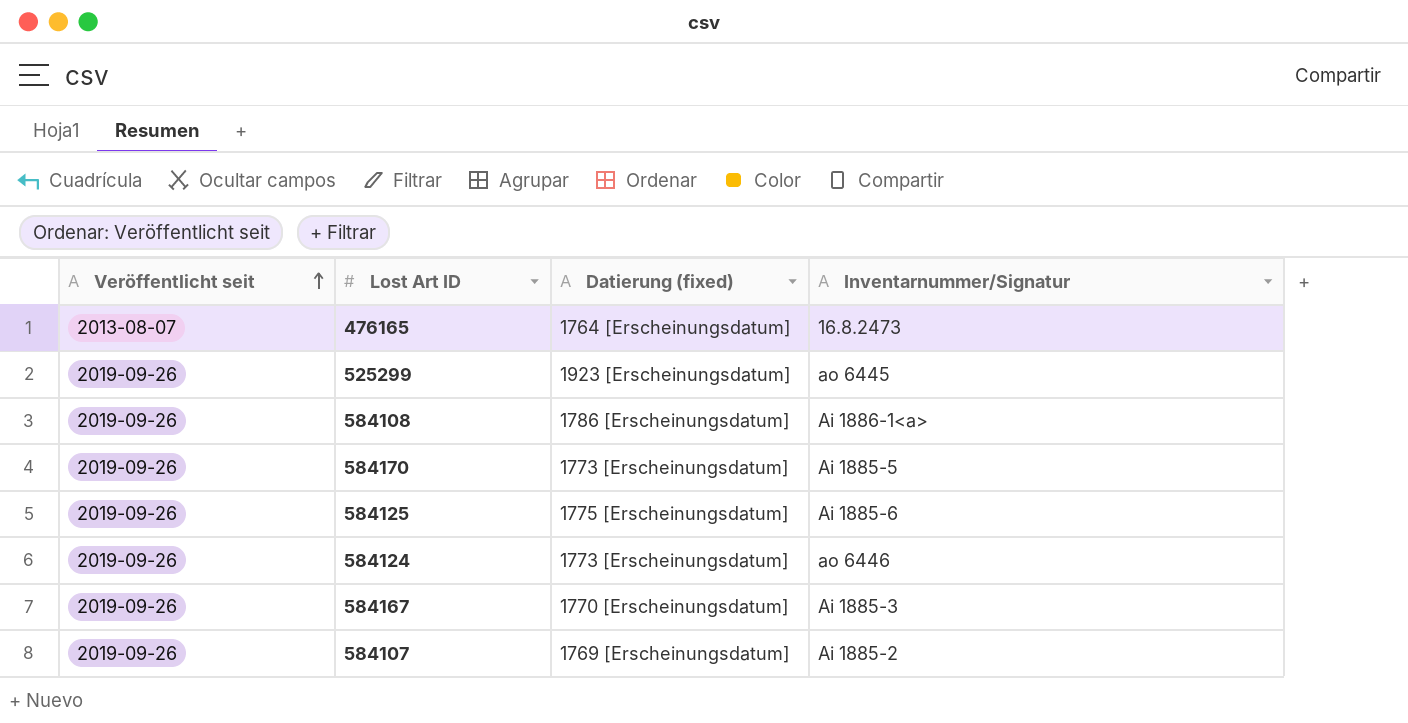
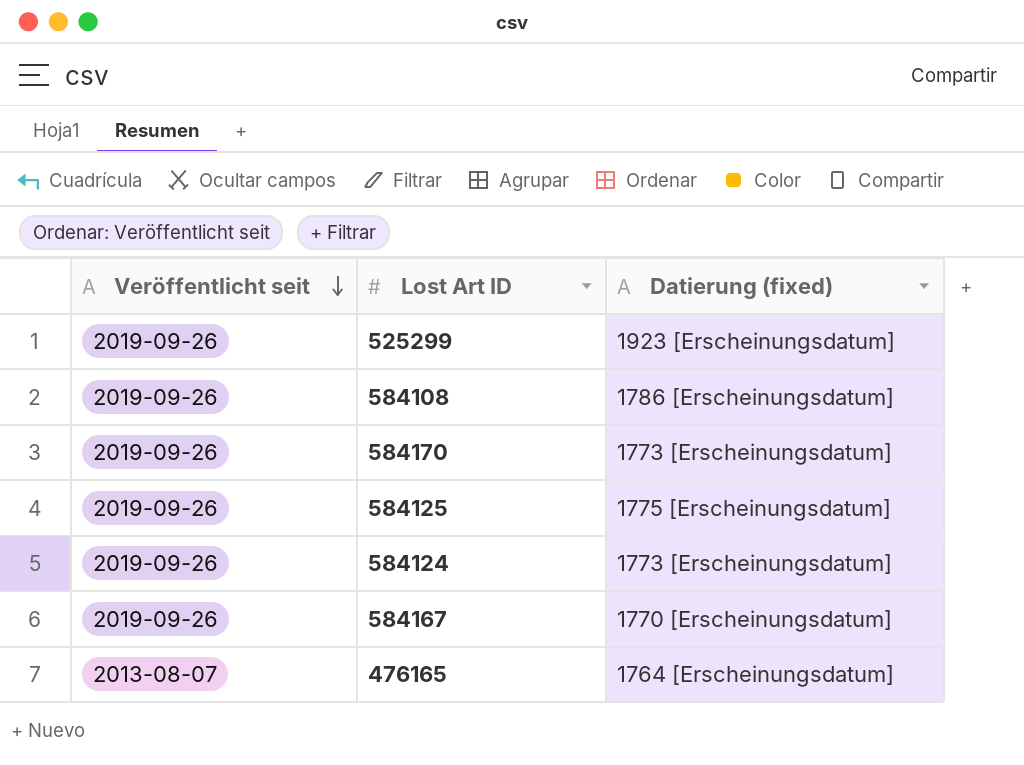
row order: Veröffentlicht seit ascending -> Veröffentlicht seit descending
column Inventarnummer/Signatur | position: 4 -> none
row 584107: 2019-09-26 | 1769 [Erscheinungsdatum] | Ai 1885-2 -> none

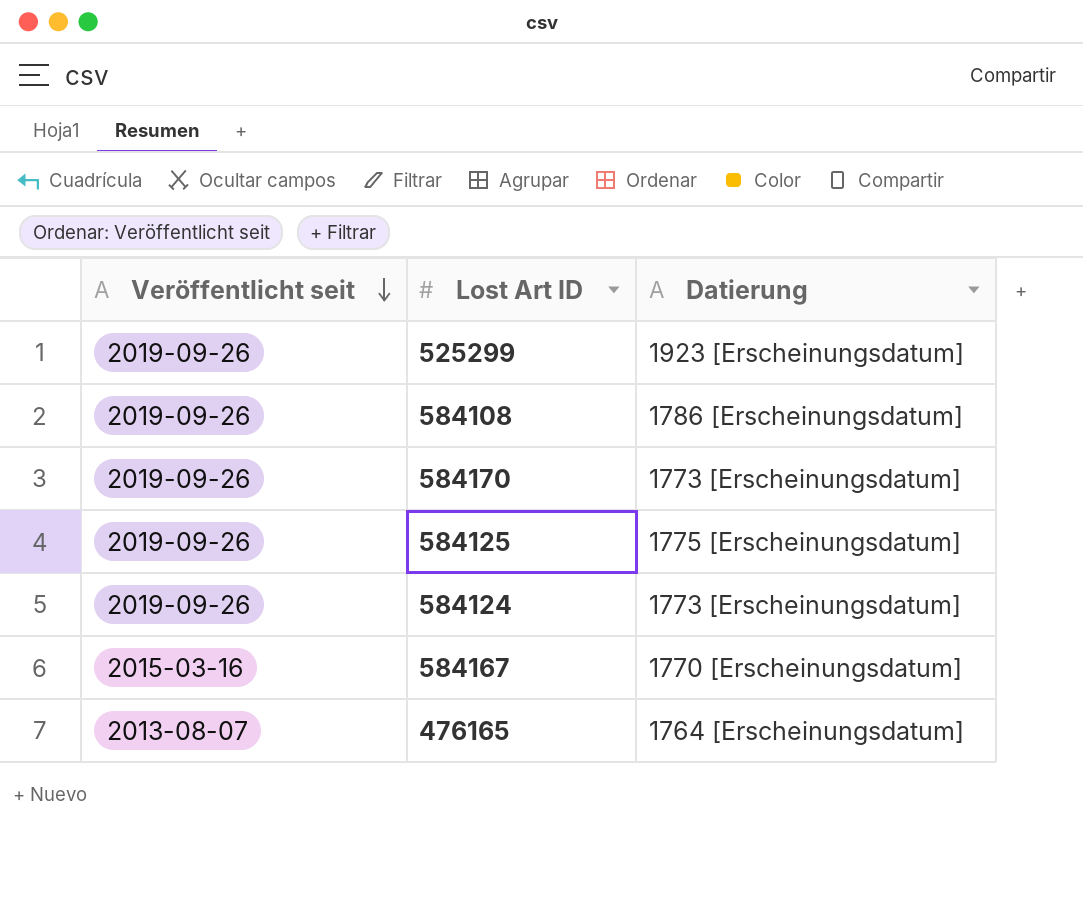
column name: Datierung (fixed) -> Datierung
584167 | Veröffentlicht seit: 2019-09-26 -> 2015-03-16

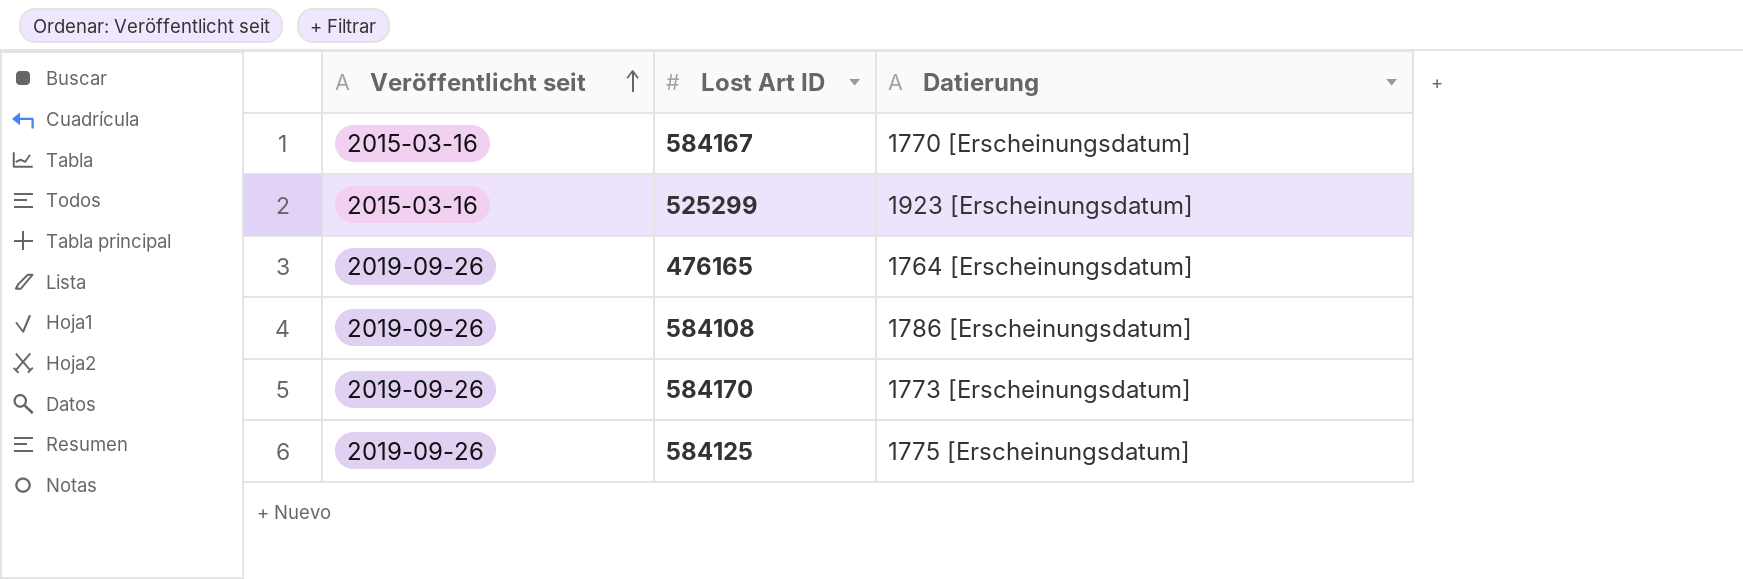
row order: Veröffentlicht seit descending -> Veröffentlicht seit ascending
row 584124: 2019-09-26 | 1773 [Erscheinungsdatum] -> none
525299 | Veröffentlicht seit: 2019-09-26 -> 2015-03-16
476165 | Veröffentlicht seit: 2013-08-07 -> 2019-09-26

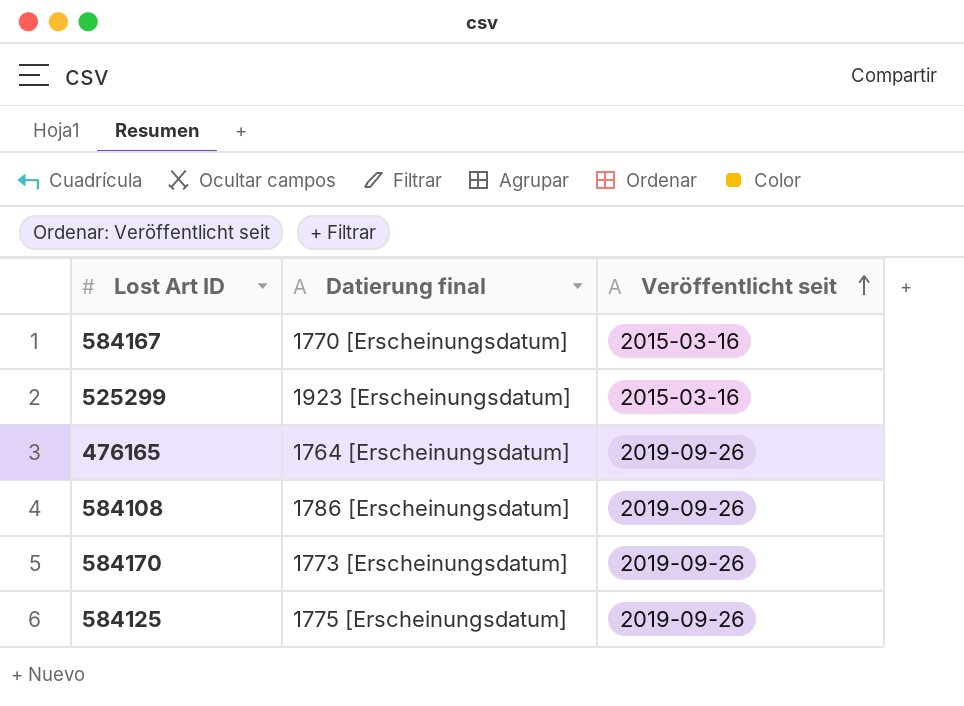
column name: Datierung -> Datierung final
column Veröffentlicht seit | position: 1 -> 3

